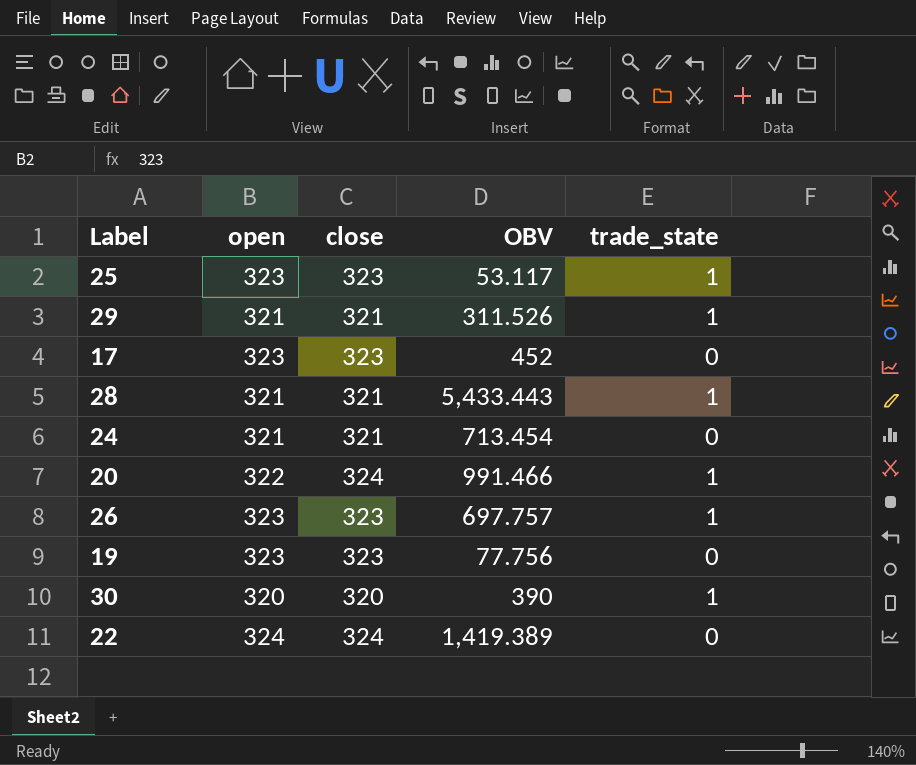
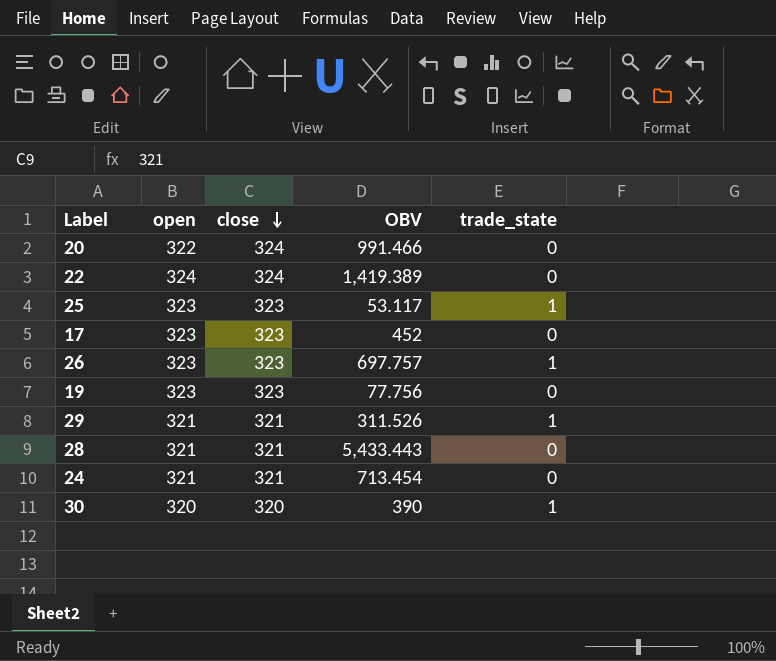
row order: none -> close descending
20 | trade_state: 1 -> 0
28 | trade_state: 1 -> 0

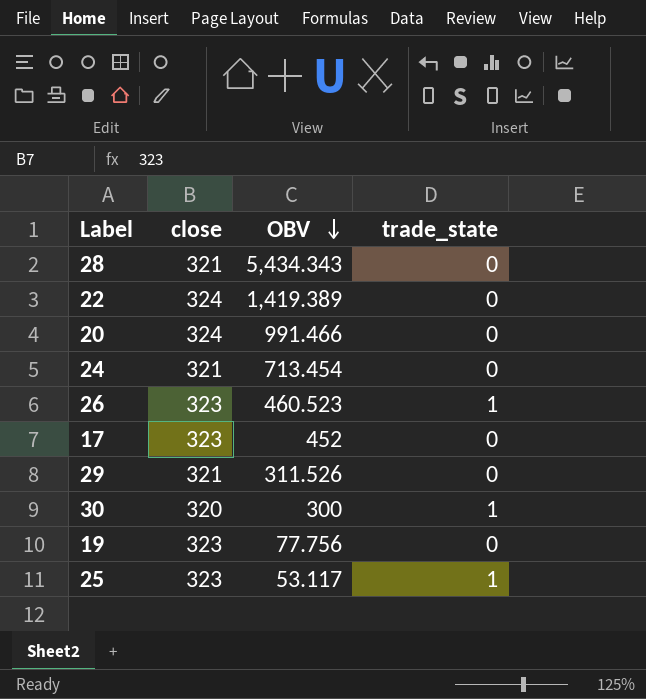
row order: close descending -> OBV descending
column open | position: 2 -> none
28 | OBV: 5,433.443 -> 5,434.343
26 | OBV: 697.757 -> 460.523
29 | trade_state: 1 -> 0
30 | OBV: 390 -> 300

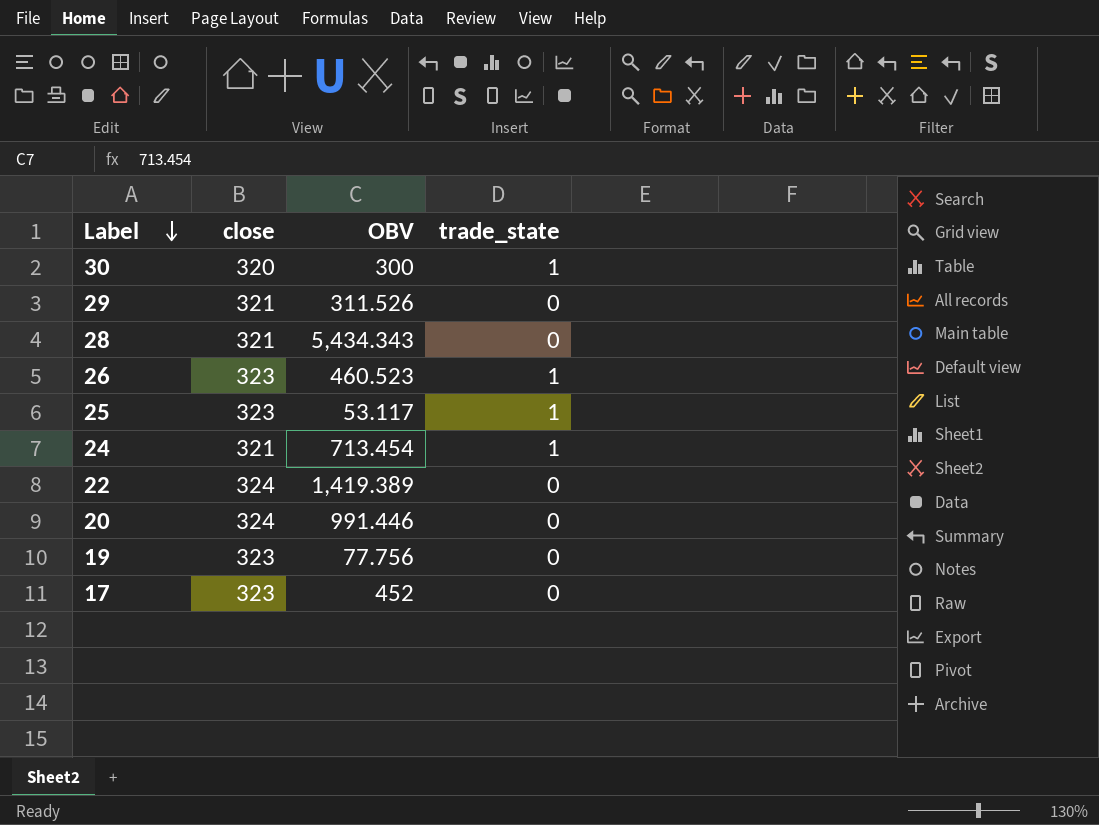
row order: OBV descending -> Label descending
24 | trade_state: 0 -> 1
20 | OBV: 991.466 -> 991.446

